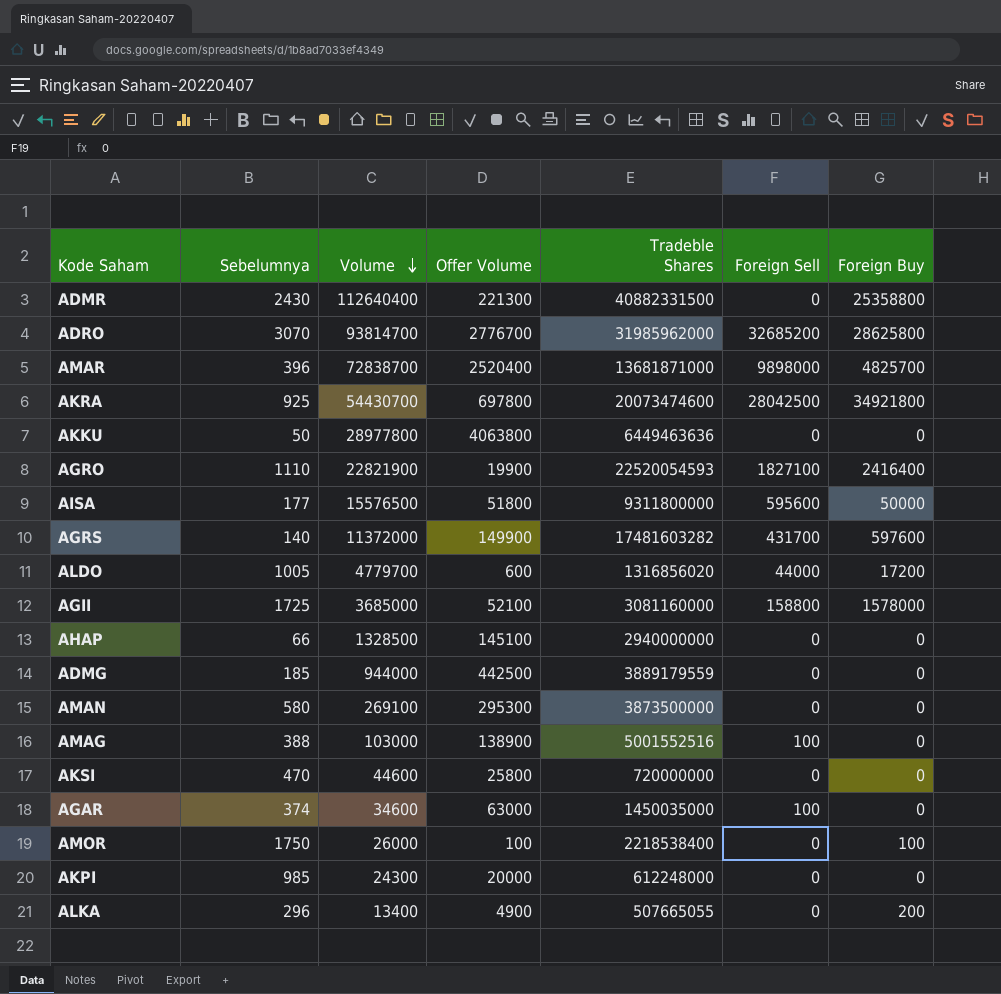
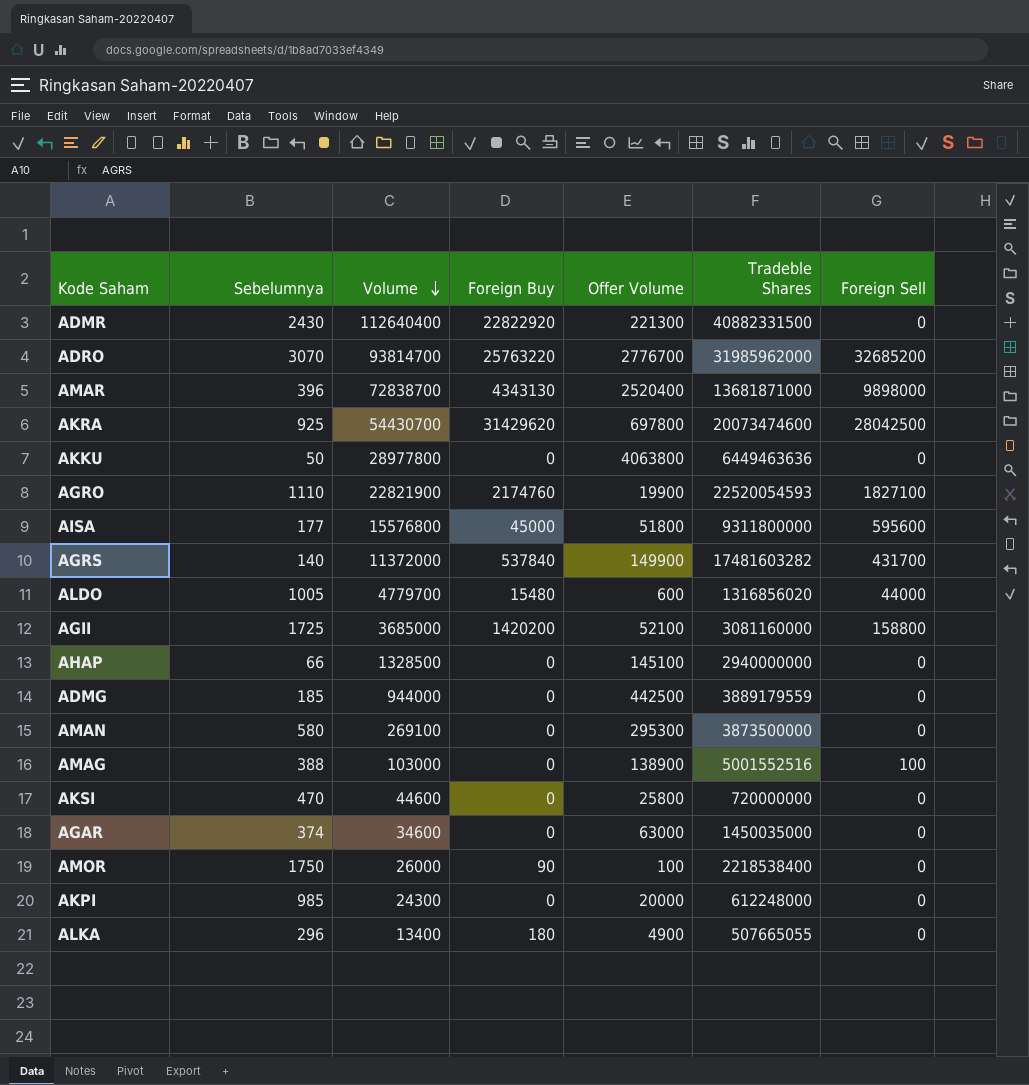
column Foreign Buy | position: 7 -> 4
ADMR | Foreign Buy: 25358800 -> 22822920
ADRO | Foreign Buy: 28625800 -> 25763220
AMAR | Foreign Buy: 4825700 -> 4343130
AKRA | Foreign Buy: 34921800 -> 31429620
AGRO | Foreign Buy: 2416400 -> 2174760
AISA | Volume: 15576500 -> 15576800
AISA | Foreign Buy: 50000 -> 45000
AGRS | Foreign Buy: 597600 -> 537840
ALDO | Foreign Buy: 17200 -> 15480
AGII | Foreign Buy: 1578000 -> 1420200
AGAR | Foreign Sell: 100 -> 0
AMOR | Foreign Buy: 100 -> 90
ALKA | Foreign Buy: 200 -> 180

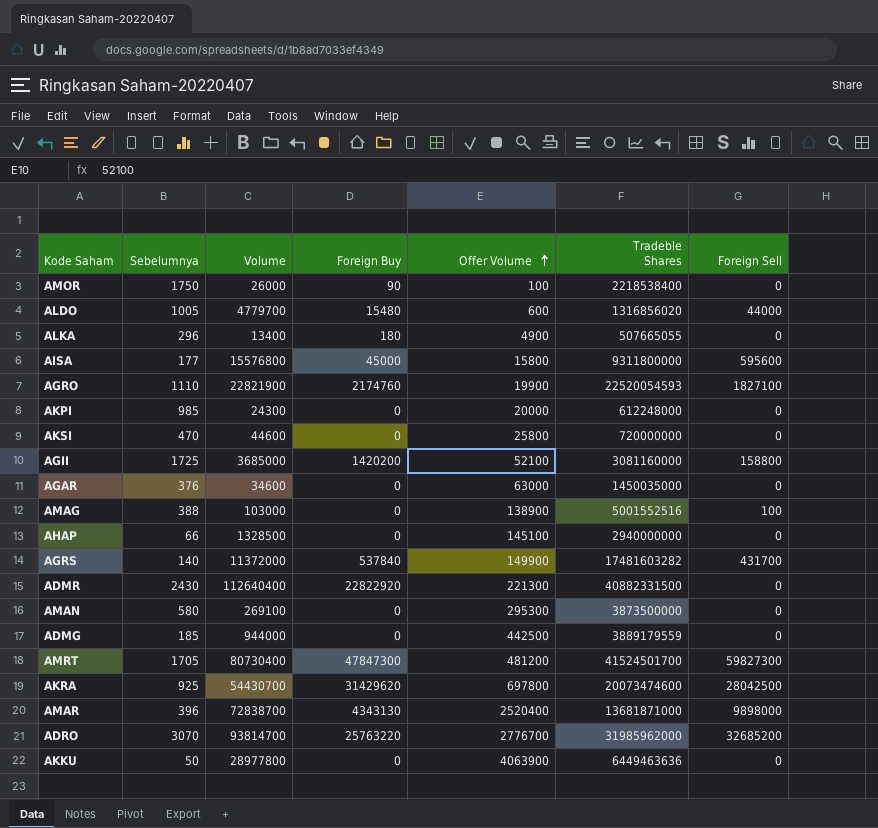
row order: Volume descending -> Offer Volume ascending
AISA | Offer Volume: 51800 -> 15800
AGAR | Sebelumnya: 374 -> 376
row AMRT: none -> 1705 | 80730400 | 47847300 | 481200 | 41524501700 | 59827300
AKKU | Offer Volume: 4063800 -> 4063900

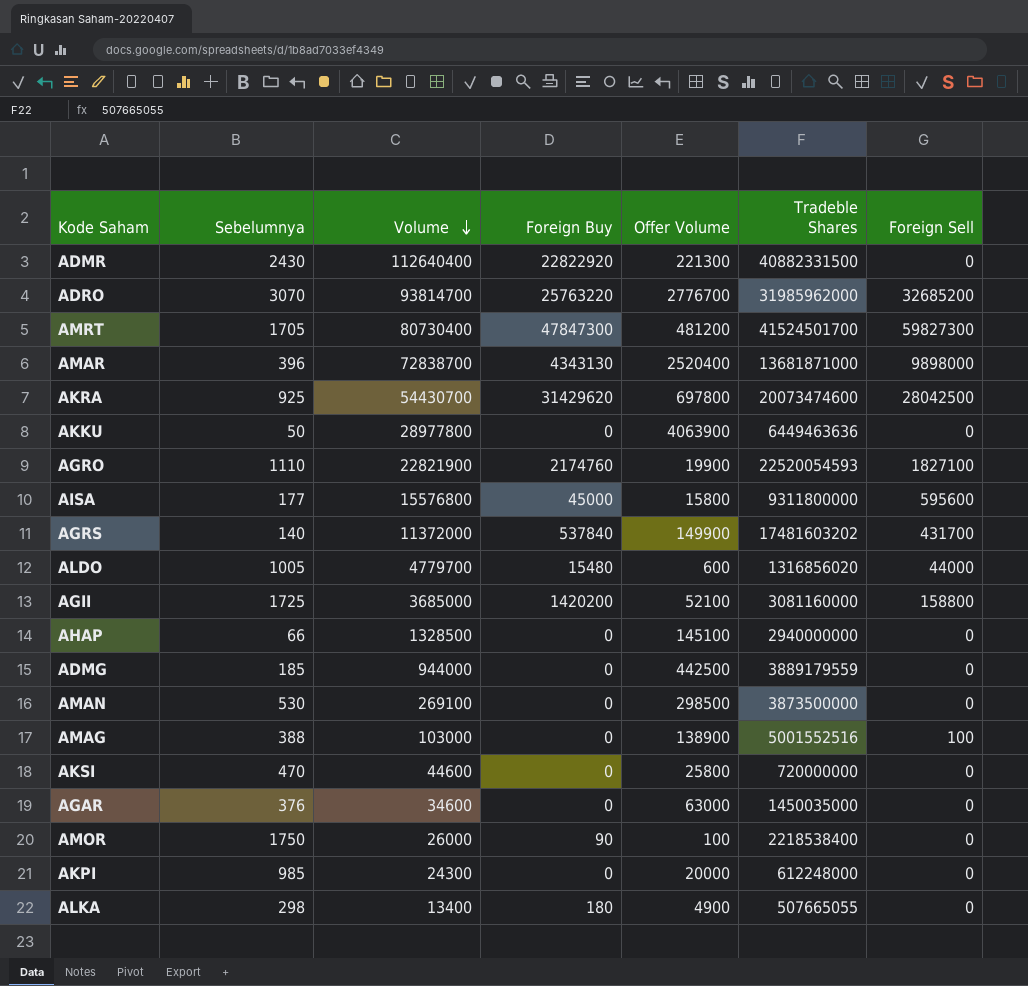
row order: Offer Volume ascending -> Volume descending
AGRS | Tradeble Shares: 17481603282 -> 17481603202
AMAN | Sebelumnya: 580 -> 530
AMAN | Offer Volume: 295300 -> 298500
ALKA | Sebelumnya: 296 -> 298

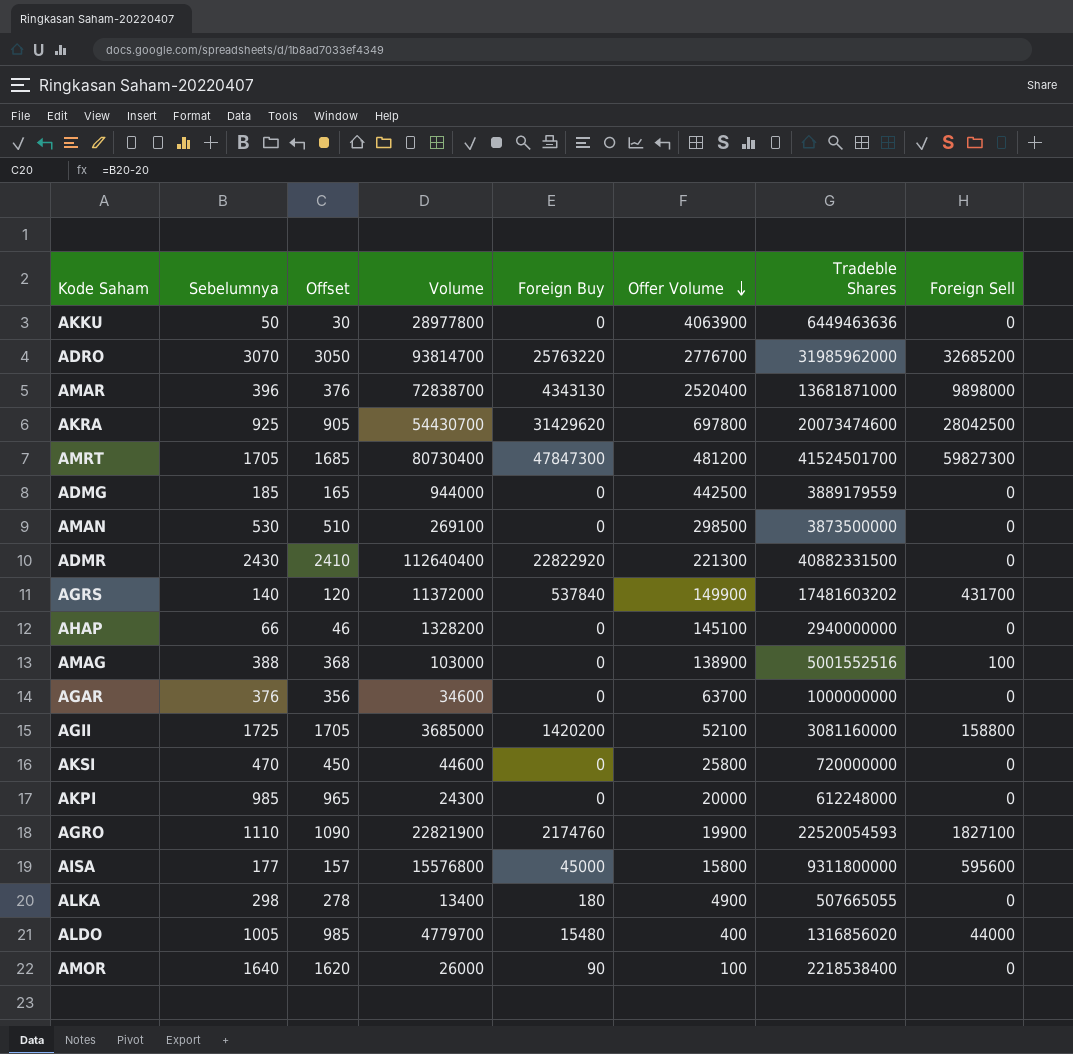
row order: Volume descending -> Offer Volume descending
column Offset | formula: none -> [Sebelumnya] - 20
AHAP | Volume: 1328500 -> 1328200
AGAR | Offer Volume: 63000 -> 63700
AGAR | Tradeble Shares: 1450035000 -> 1000000000
ALDO | Offer Volume: 600 -> 400
AMOR | Sebelumnya: 1750 -> 1640

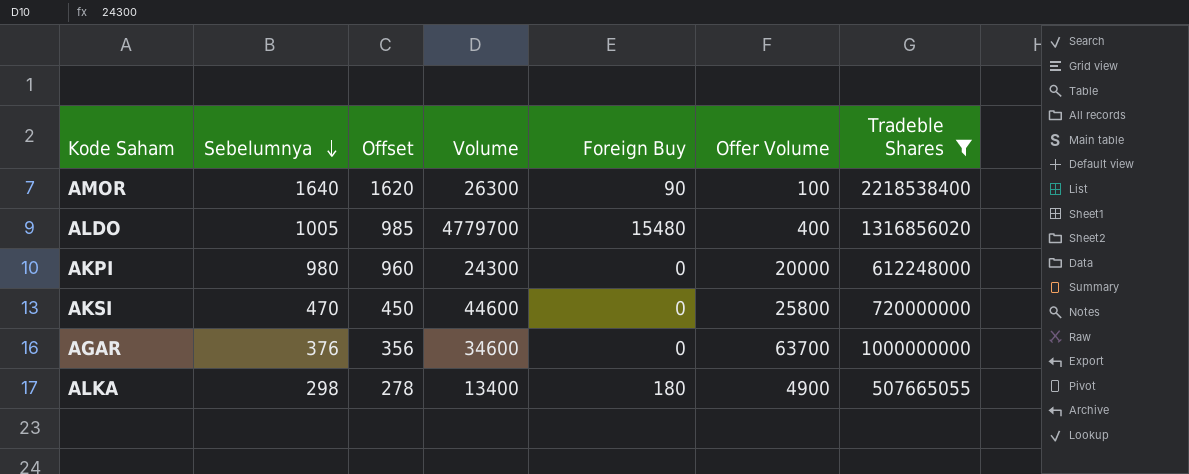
filter: none -> Tradeble Shares <= 2218538400
row order: Offer Volume descending -> Sebelumnya descending
column Foreign Sell | position: 8 -> none
AMOR | Volume: 26000 -> 26300
AKPI | Sebelumnya: 985 -> 980
AKPI | Offset: 965 -> 960

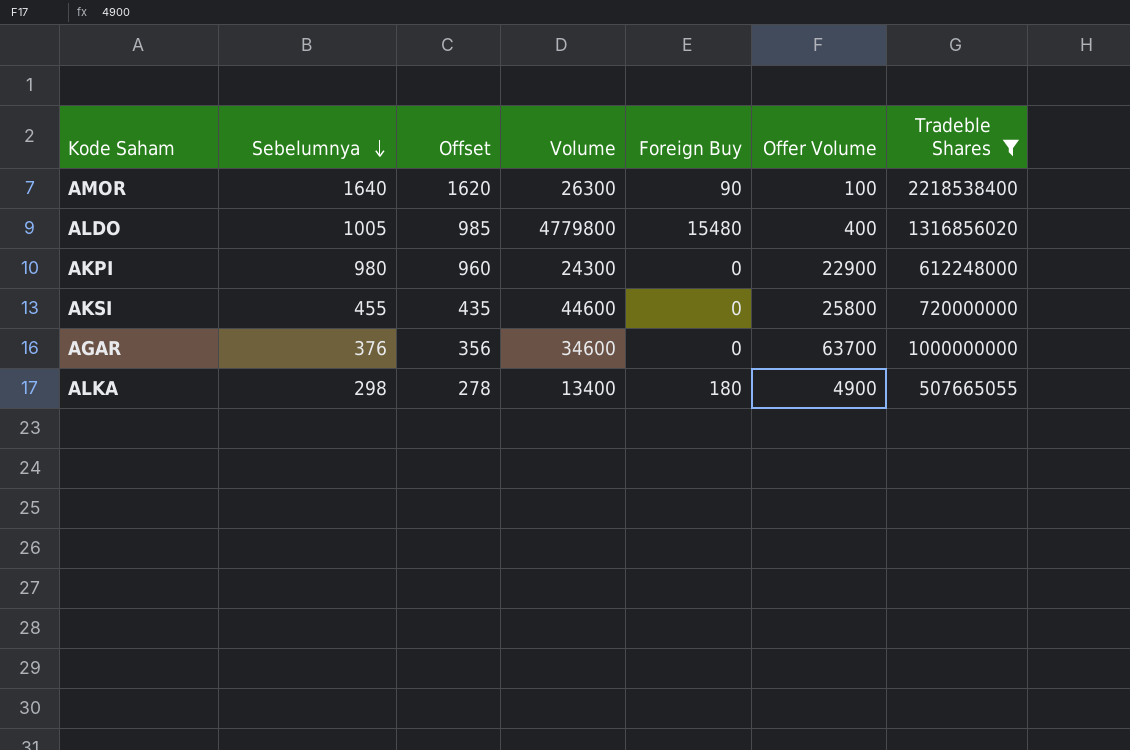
ALDO | Volume: 4779700 -> 4779800
AKPI | Offer Volume: 20000 -> 22900
AKSI | Sebelumnya: 470 -> 455
AKSI | Offset: 450 -> 435

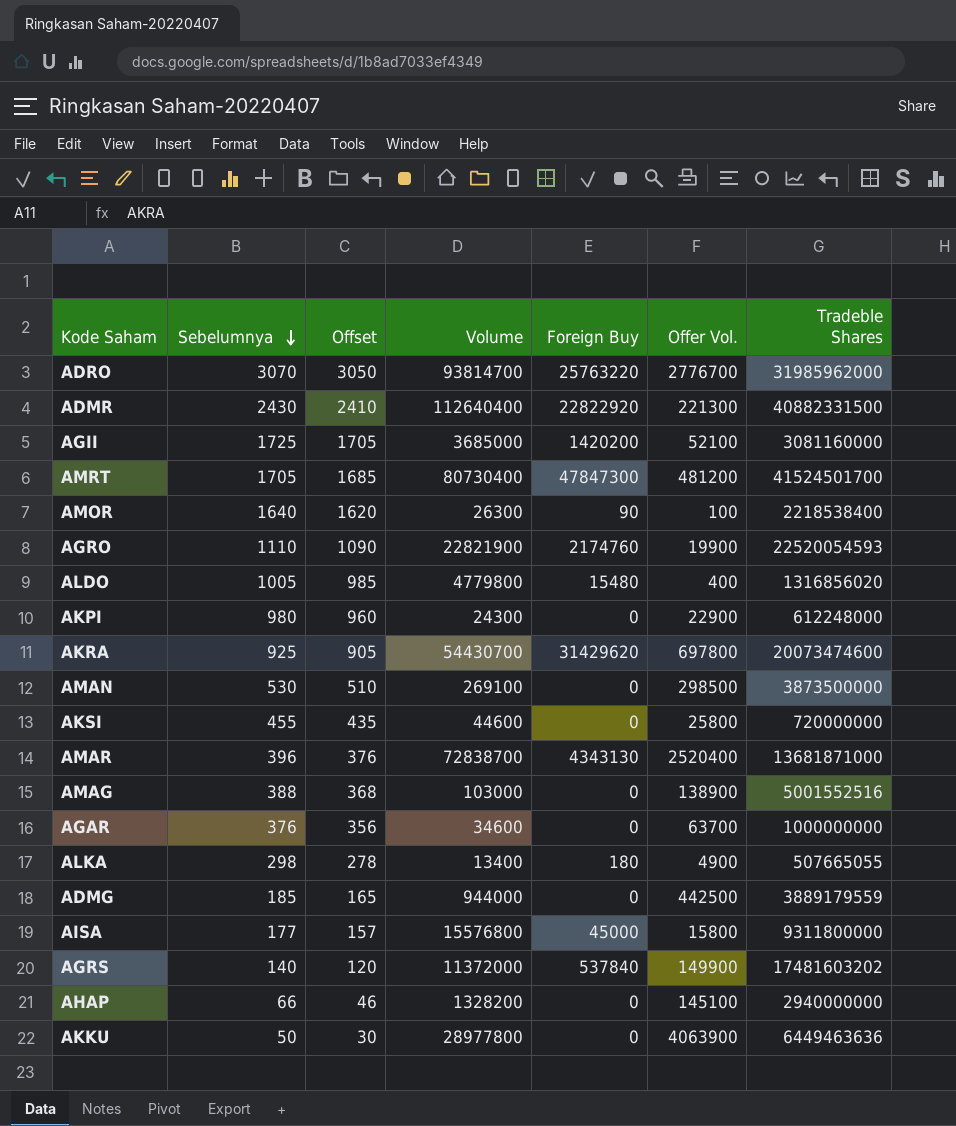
filter: Tradeble Shares <= 2218538400 -> none
column name: Offer Volume -> Offer Vol.

